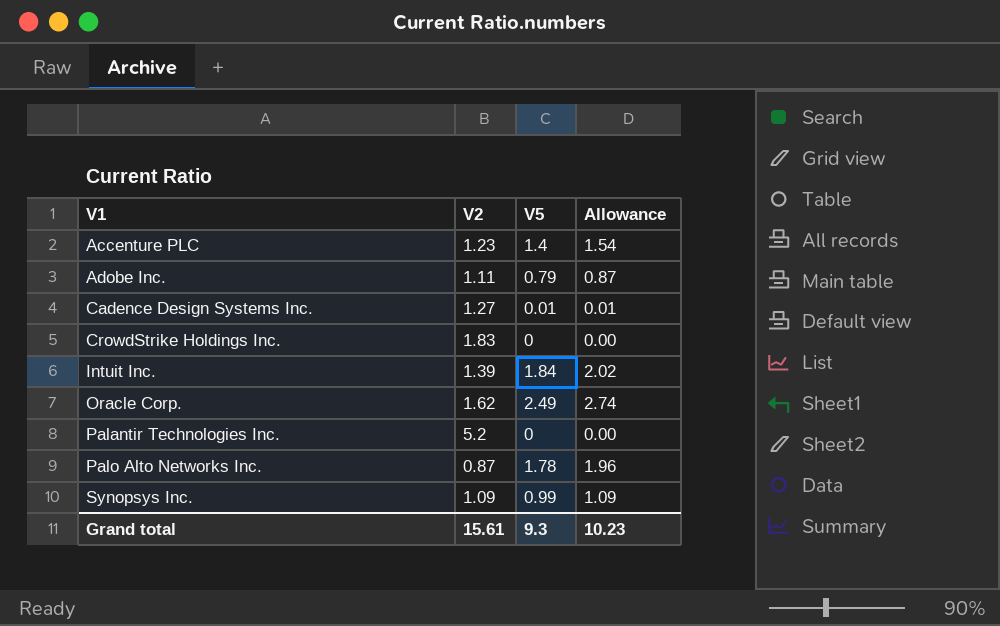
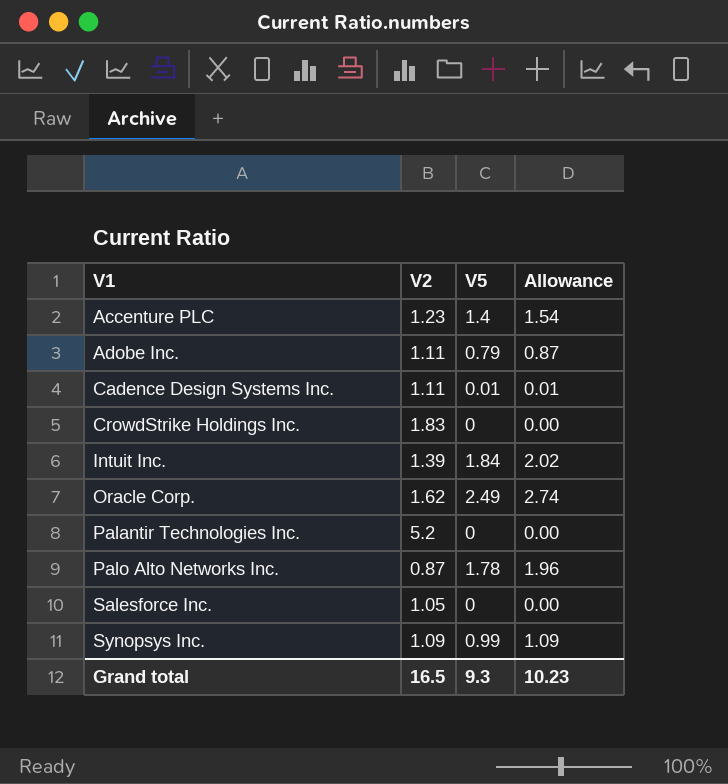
Cadence Design Systems Inc. | V2: 1.27 -> 1.11
row Salesforce Inc.: none -> 1.05 | 0 | 0.00
Grand total | V2: 15.61 -> 16.5

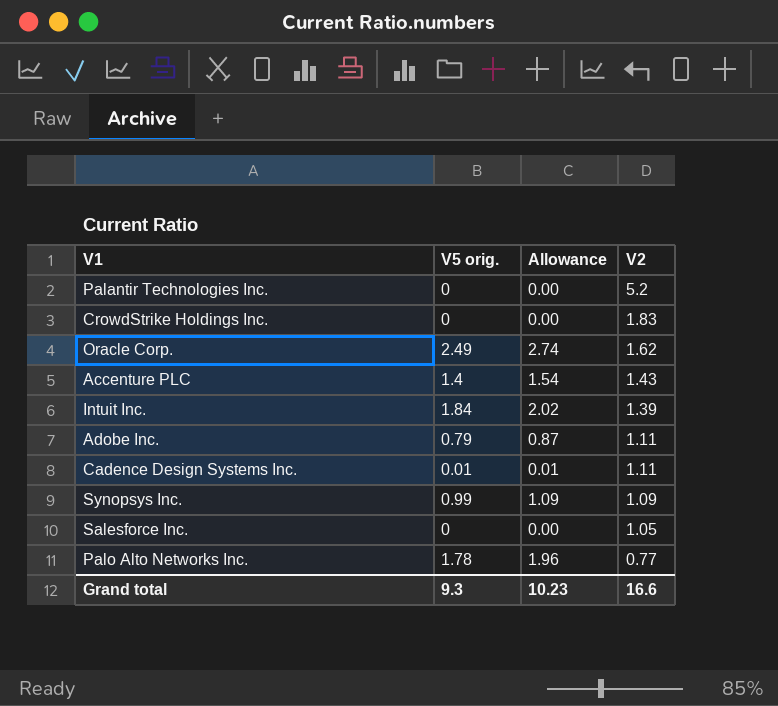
row order: V1 ascending -> V2 descending
column name: V5 -> V5 orig.
column V2 | position: 2 -> 4
Accenture PLC | V2: 1.23 -> 1.43
Palo Alto Networks Inc. | V2: 0.87 -> 0.77
Grand total | V2: 16.5 -> 16.6

